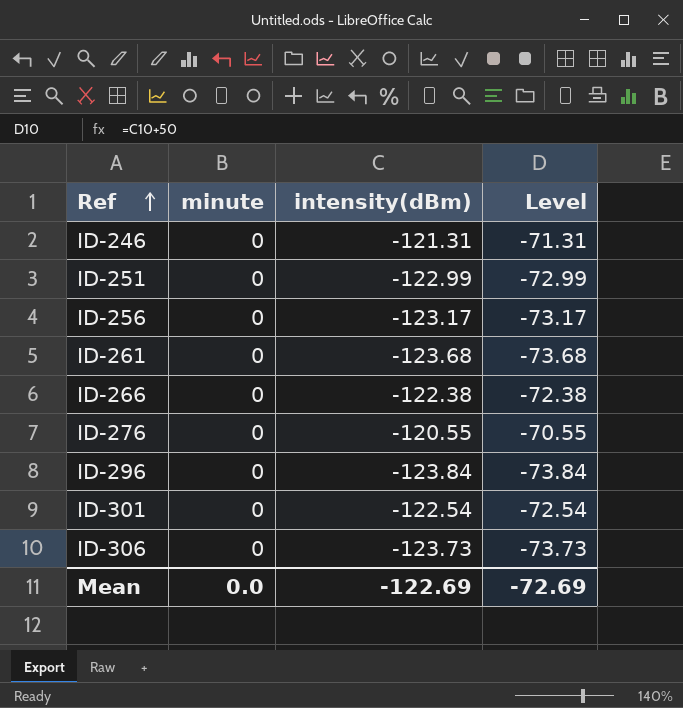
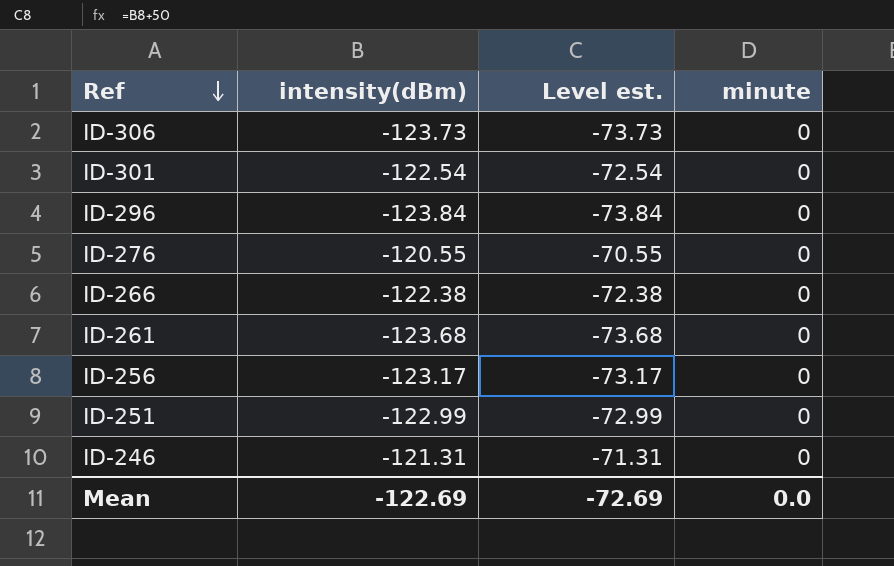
row order: Ref ascending -> Ref descending
column name: Level -> Level est.
column minute | position: 2 -> 4

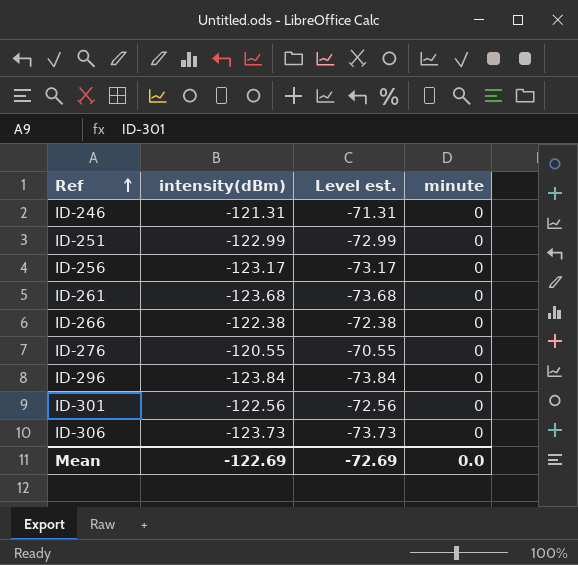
row order: Ref descending -> Ref ascending
ID-301 | intensity(dBm): -122.54 -> -122.56
ID-301 | Level est.: -72.54 -> -72.56

